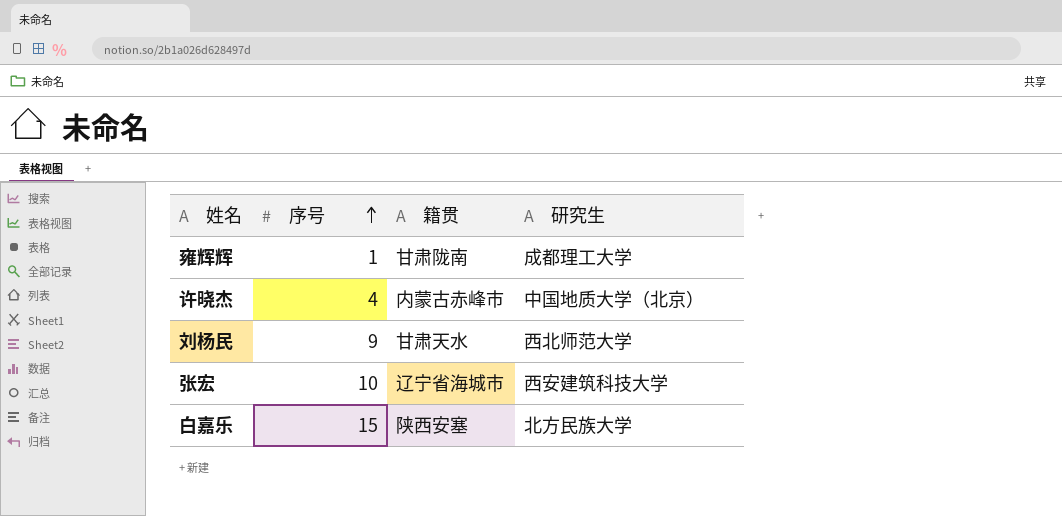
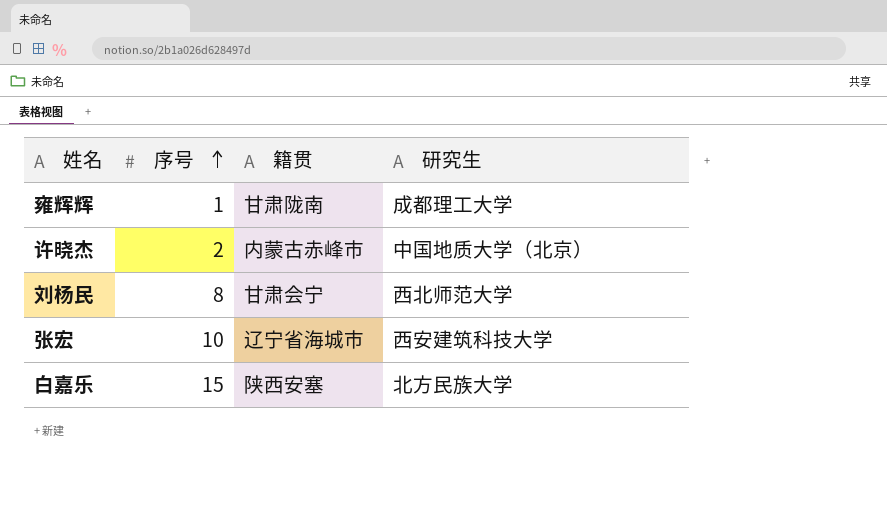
许晓杰 | 序号: 4 -> 2
刘杨民 | 序号: 9 -> 8
刘杨民 | 籍贯: 甘肃天水 -> 甘肃会宁

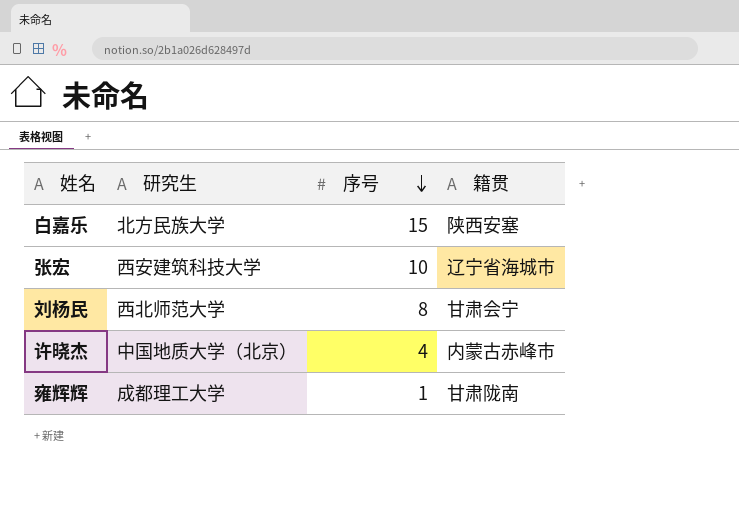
row order: 序号 ascending -> 序号 descending
column 研究生 | position: 4 -> 2
许晓杰 | 序号: 2 -> 4

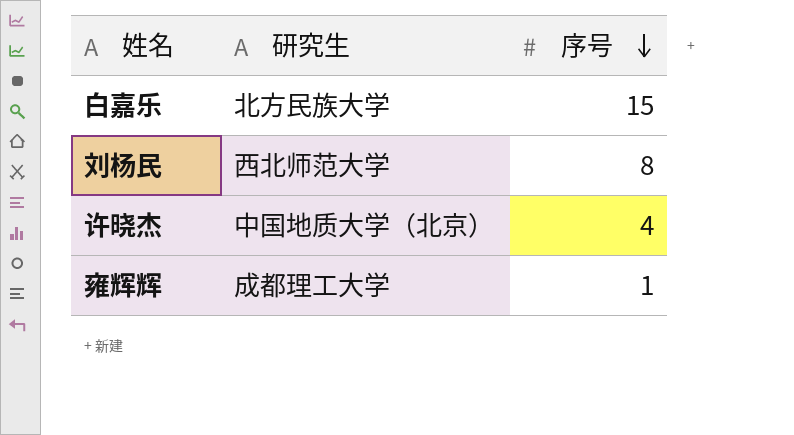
column 籍贯 | position: 4 -> none
row 张宏: 西安建筑科技大学 | 10 | 辽宁省海城市 -> none

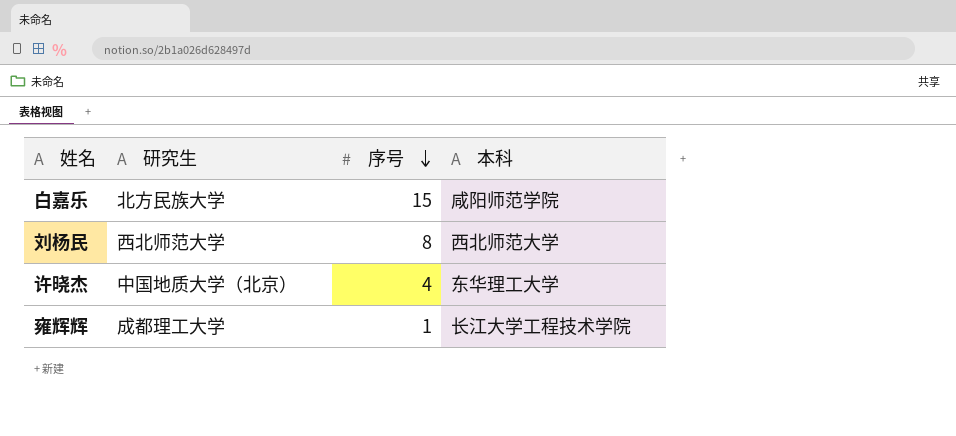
column 本科 | position: none -> 4

